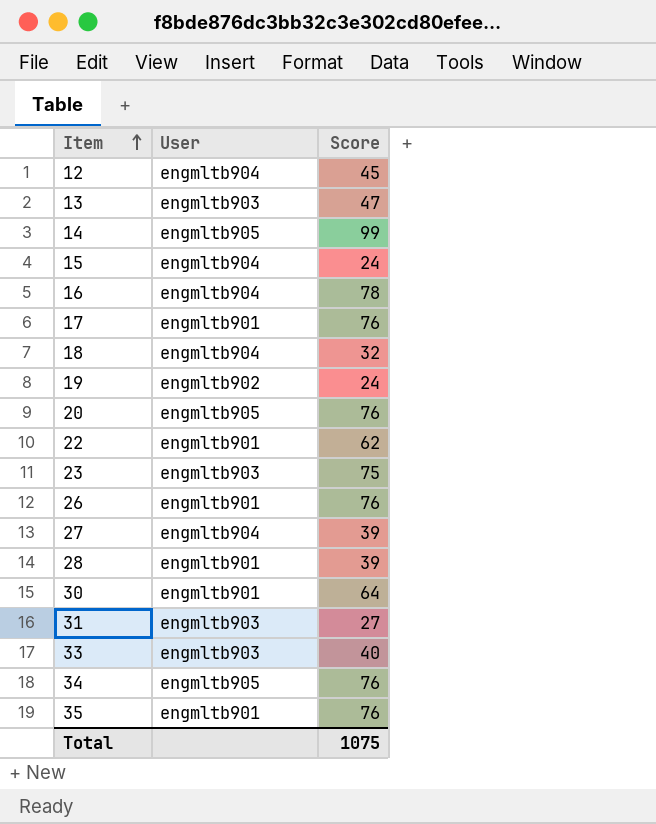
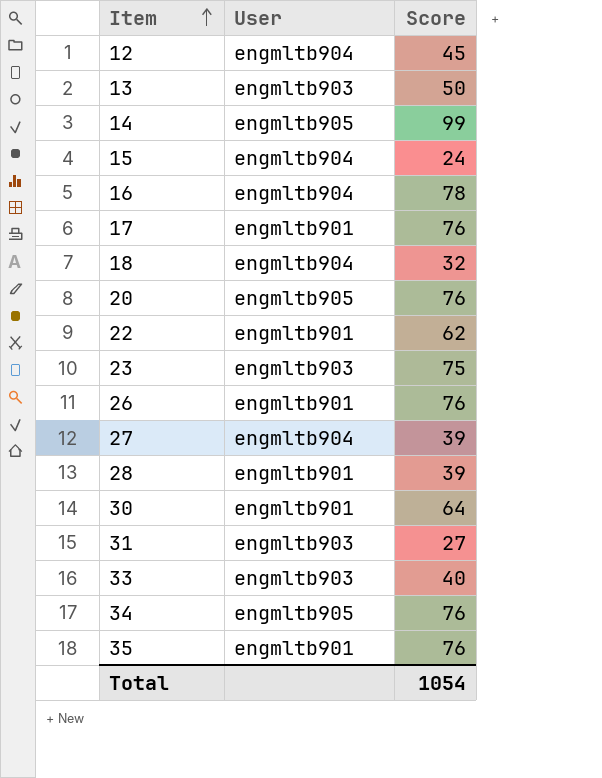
row 19: engmltb902 | 24 -> none
13 | Score: 47 -> 50
Total | Score: 1075 -> 1054

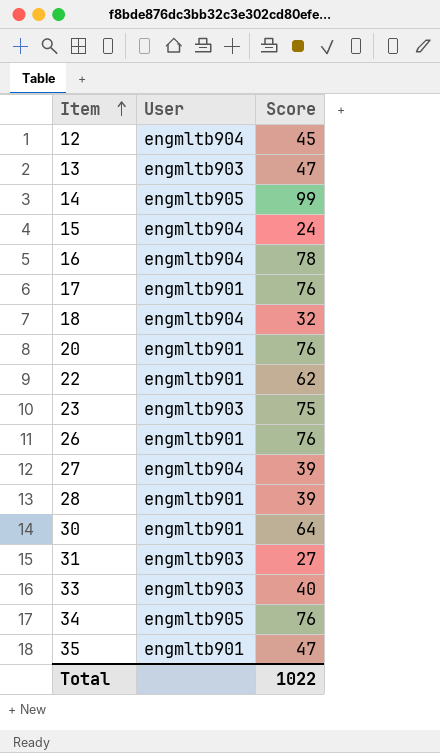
13 | Score: 50 -> 47
20 | User: engmltb905 -> engmltb901
35 | Score: 76 -> 47
Total | Score: 1054 -> 1022

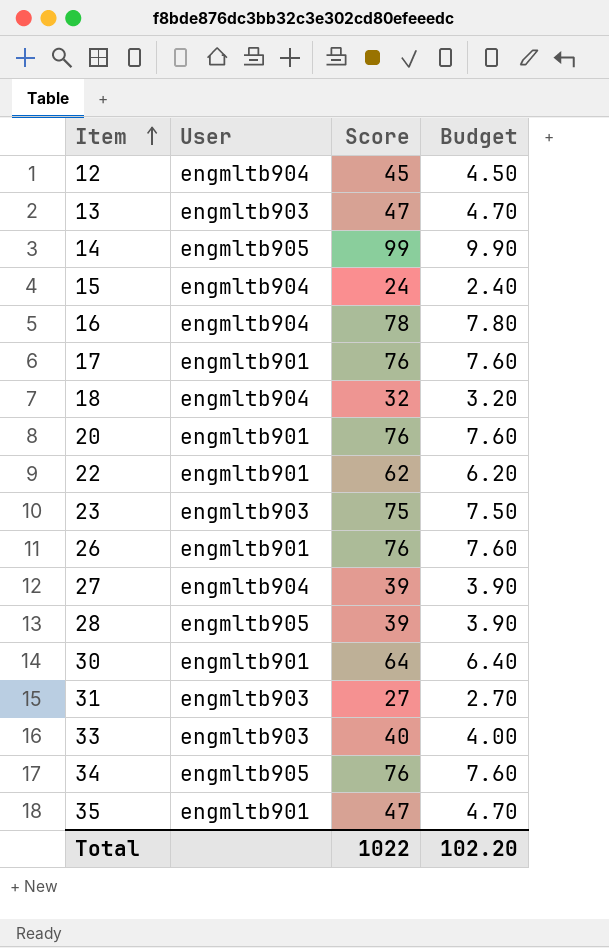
column Budget | formula: none -> [Score] * 0.1
28 | User: engmltb901 -> engmltb905

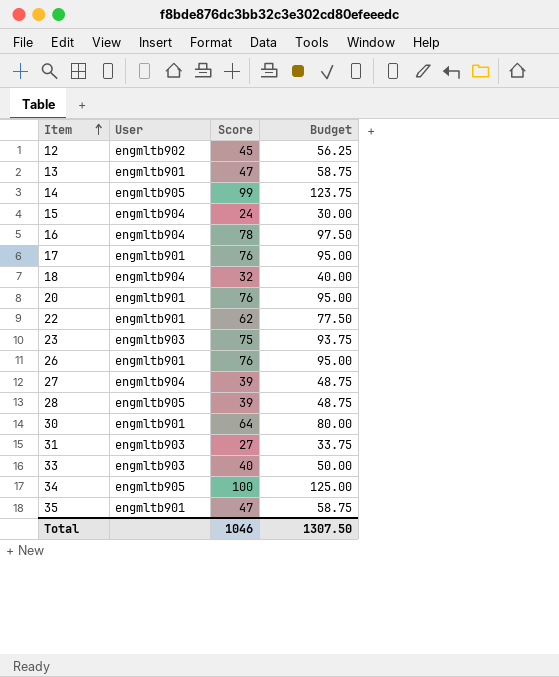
column Budget | formula: [Score] * 0.1 -> [Score] * 1.25
12 | User: engmltb904 -> engmltb902
13 | User: engmltb903 -> engmltb901
34 | Score: 76 -> 100
Total | Score: 1022 -> 1046
Total | Budget: 102.20 -> 1307.50

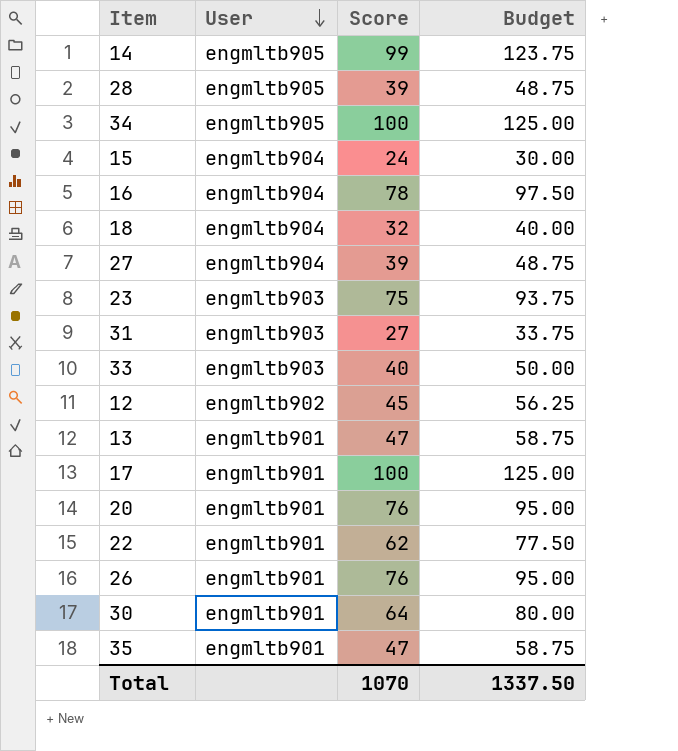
row order: Item ascending -> User descending
17 | Score: 76 -> 100
17 | Budget: 95.00 -> 125.00
Total | Score: 1046 -> 1070
Total | Budget: 1307.50 -> 1337.50

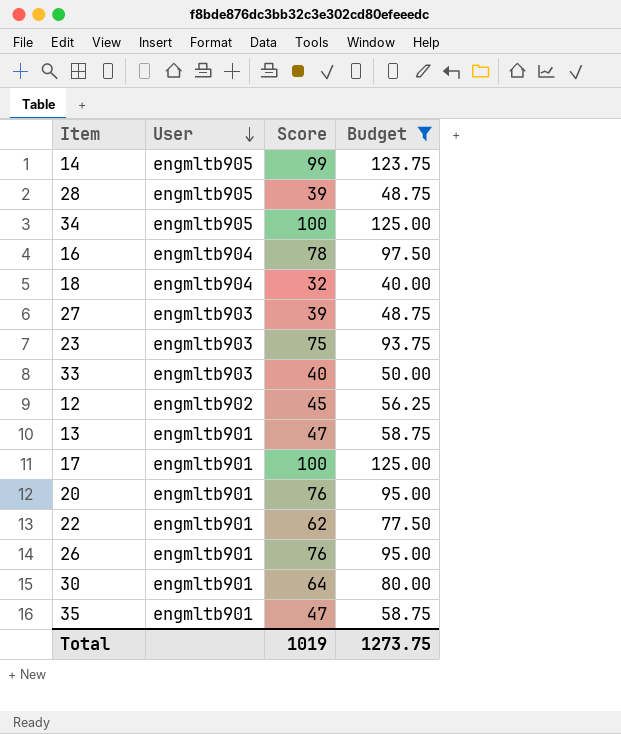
filter: none -> Budget >= 40.00
27 | User: engmltb904 -> engmltb903
Total | Score: 1070 -> 1019
Total | Budget: 1337.50 -> 1273.75

